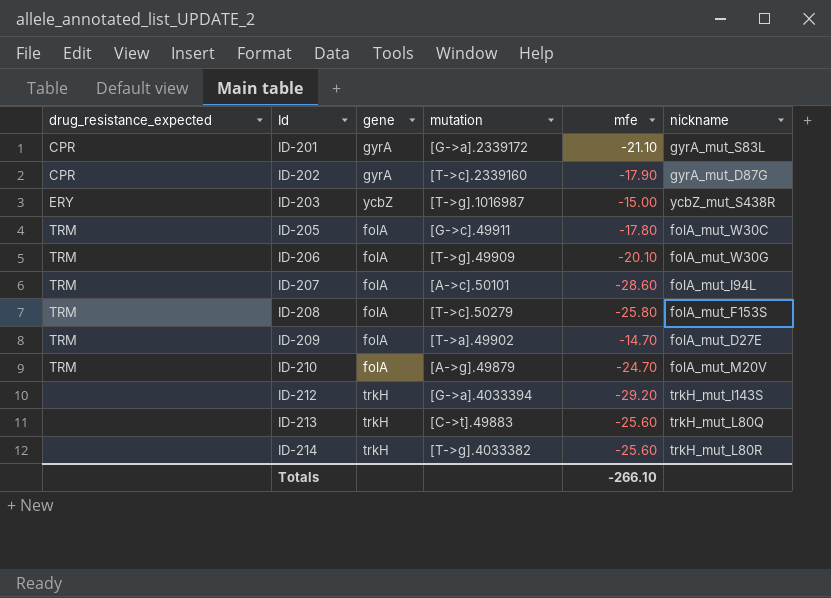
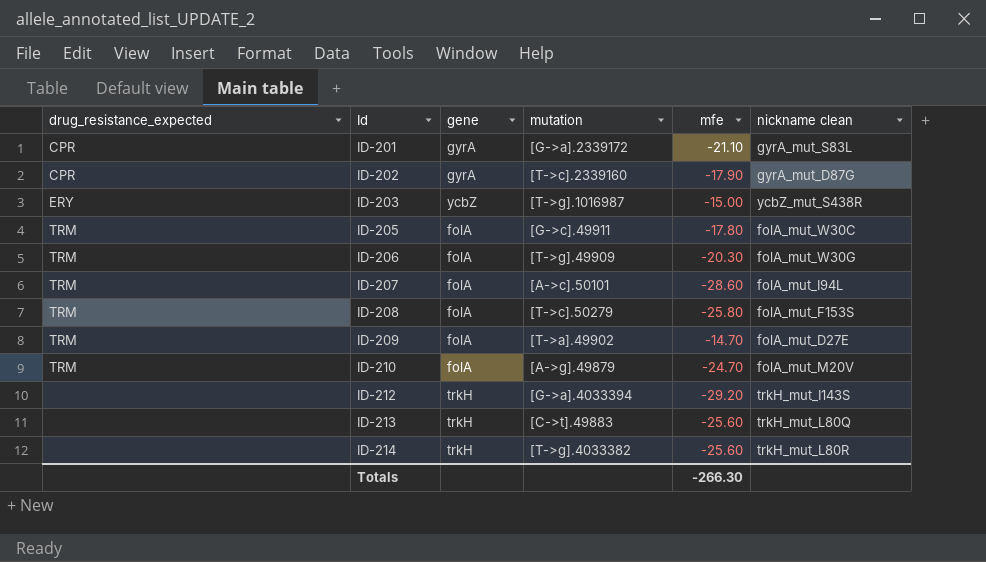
column name: nickname -> nickname clean
ID-206 | mfe: -20.10 -> -20.30
Totals | mfe: -266.10 -> -266.30

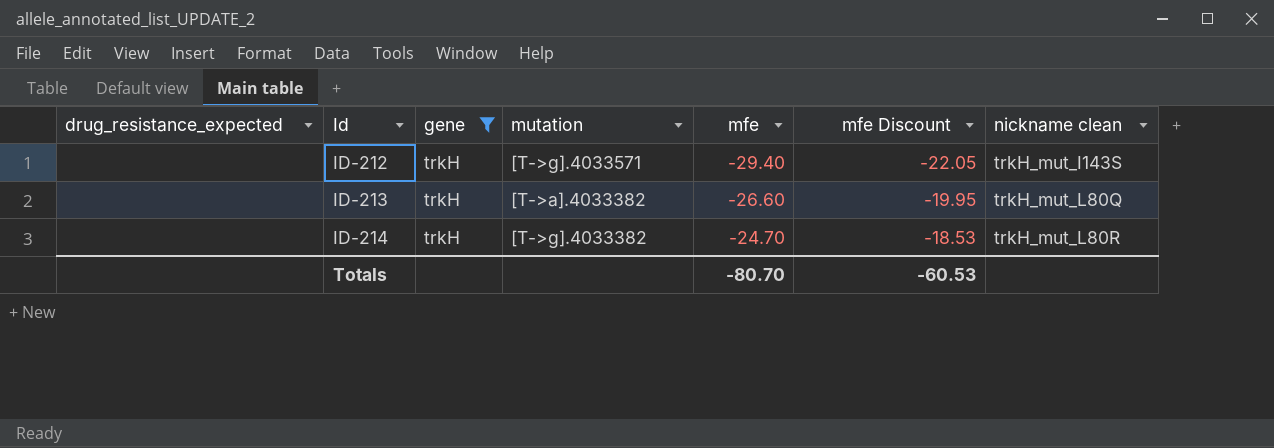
filter: none -> gene = trkH
column mfe Discount | formula: none -> [mfe] * 0.75
ID-212 | mutation: [G->a].4033394 -> [T->g].4033571
ID-212 | mfe: -29.20 -> -29.40
ID-213 | mutation: [C->t].49883 -> [T->a].4033382
ID-213 | mfe: -25.60 -> -26.60
ID-214 | mfe: -25.60 -> -24.70
Totals | mfe: -266.30 -> -80.70

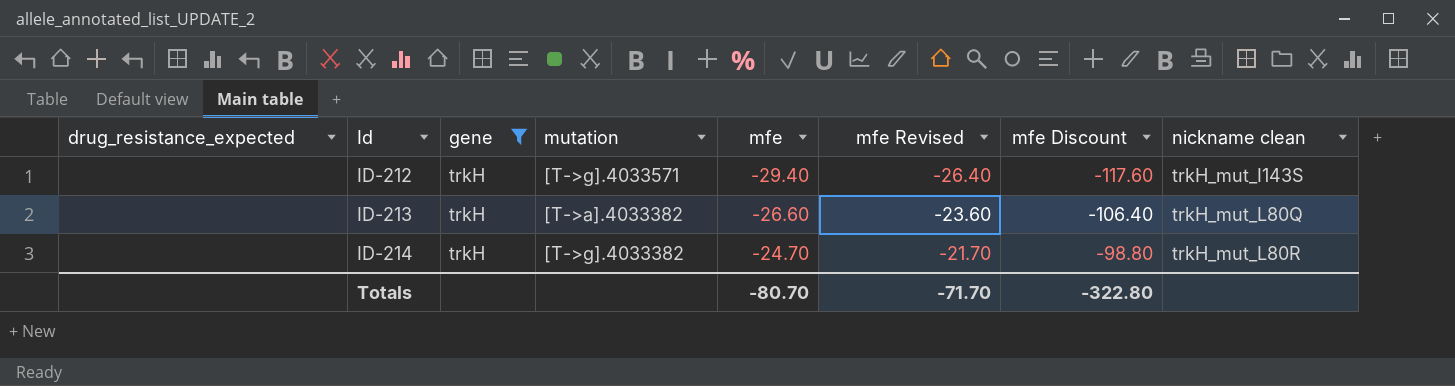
column mfe Revised | formula: none -> [mfe] + 3
column mfe Discount | formula: [mfe] * 0.75 -> [mfe] * 4
Totals | mfe Discount: -60.53 -> -322.80

